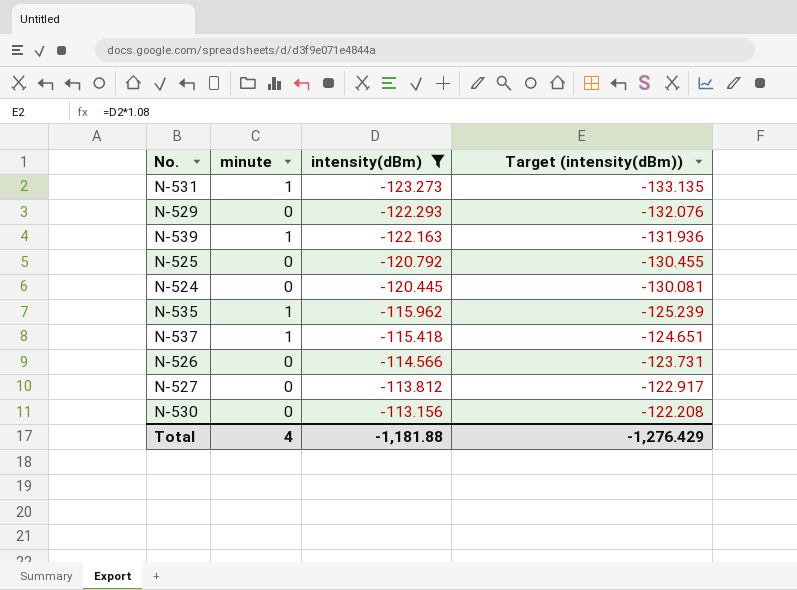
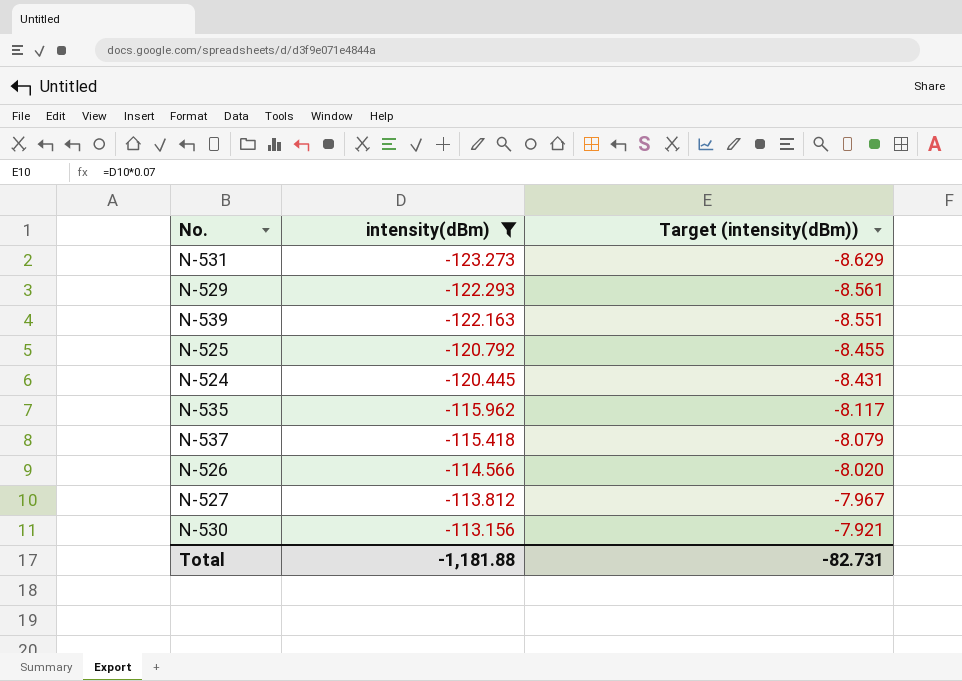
column minute | position: 2 -> none
column Target (intensity(dBm)) | formula: [intensity(dBm)] * 1.08 -> [intensity(dBm)] * 0.07
Total | Target (intensity(dBm)): -1,276.429 -> -82.731

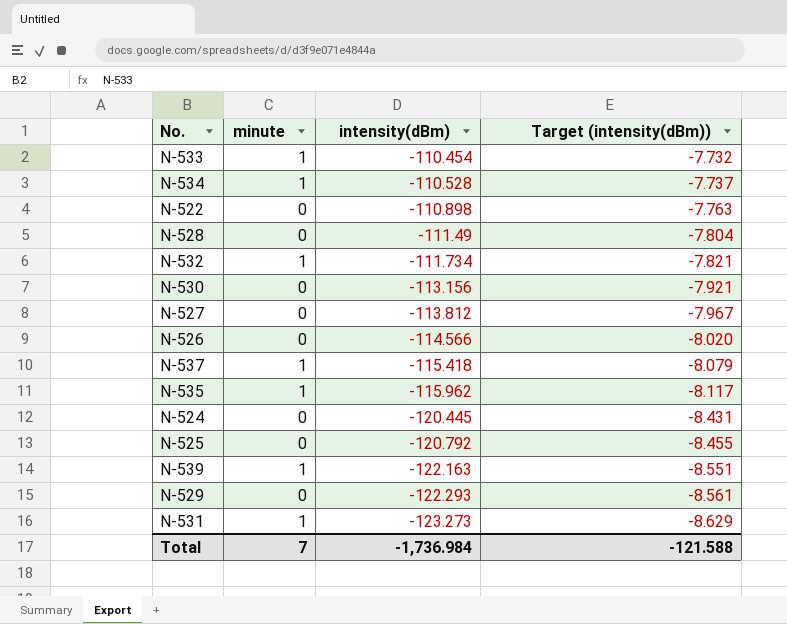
filter: intensity(dBm) <= -113.156 -> none
row order: intensity(dBm) ascending -> intensity(dBm) descending
column minute | position: none -> 2
Total | intensity(dBm): -1,181.88 -> -1,736.984
Total | Target (intensity(dBm)): -82.731 -> -121.588

